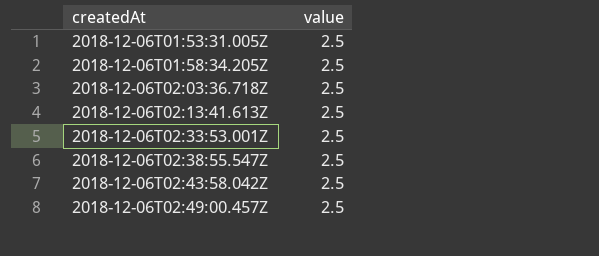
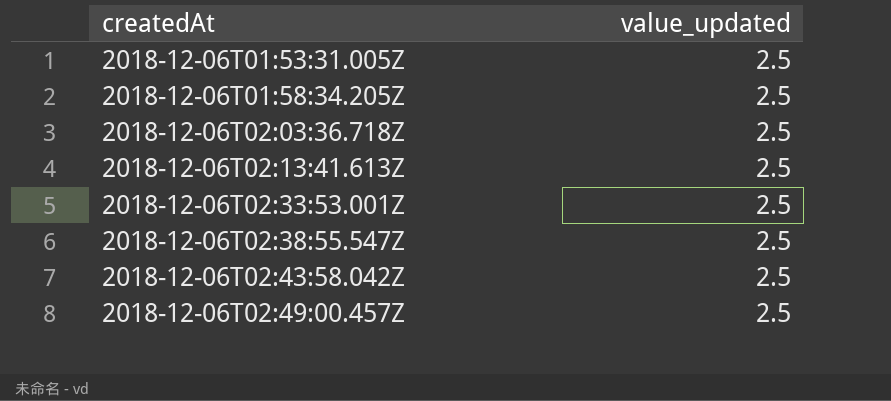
column name: value -> value_updated

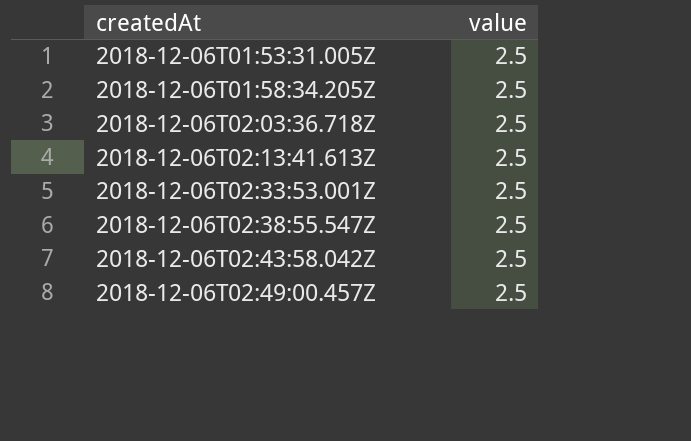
column name: value_updated -> value

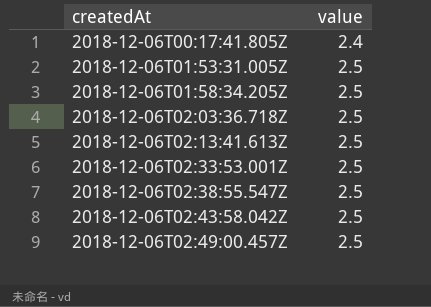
row 2018-12-06T00:17:41.805Z: none -> 2.4

